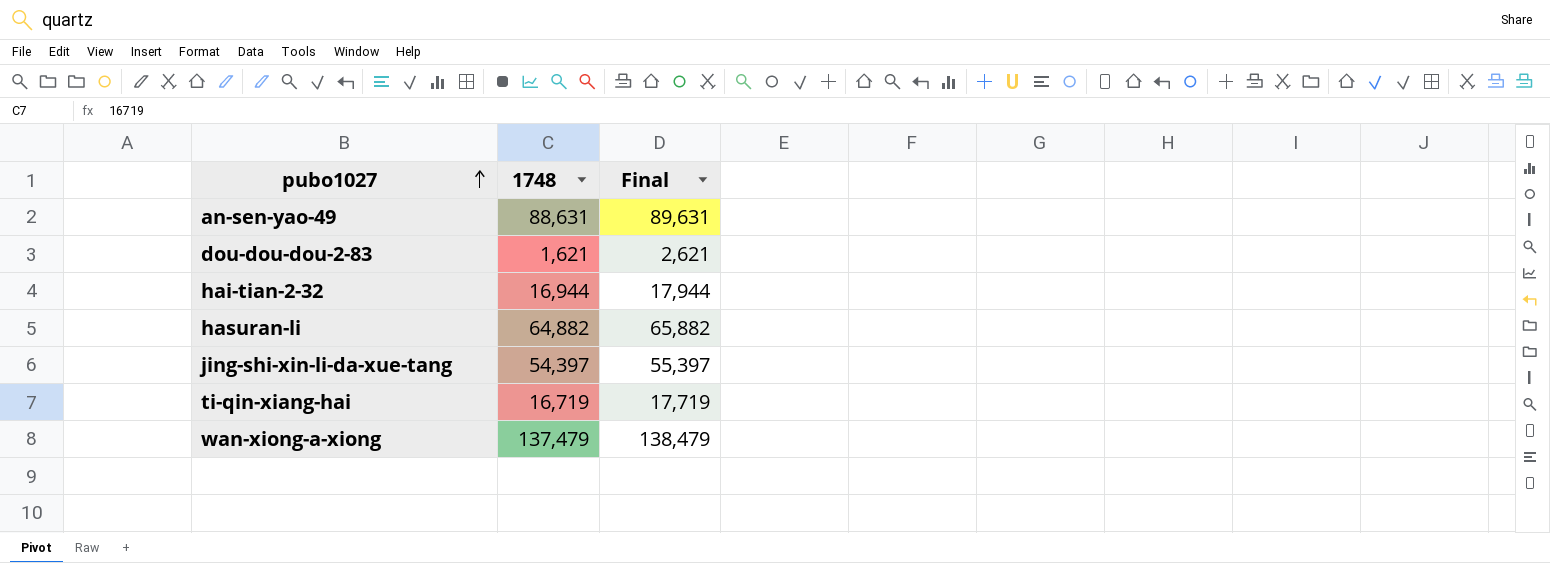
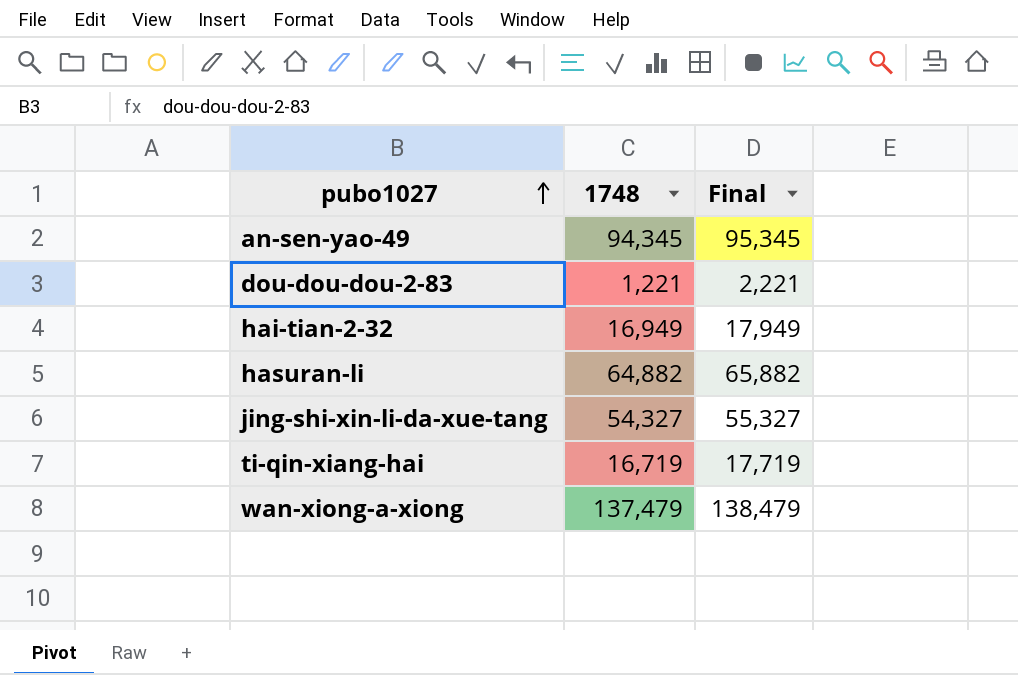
an-sen-yao-49 | 1748: 88,631 -> 94,345
an-sen-yao-49 | Final: 89,631 -> 95,345
dou-dou-dou-2-83 | 1748: 1,621 -> 1,221
dou-dou-dou-2-83 | Final: 2,621 -> 2,221
hai-tian-2-32 | 1748: 16,944 -> 16,949
hai-tian-2-32 | Final: 17,944 -> 17,949
jing-shi-xin-li-da-xue-tang | 1748: 54,397 -> 54,327
jing-shi-xin-li-da-xue-tang | Final: 55,397 -> 55,327

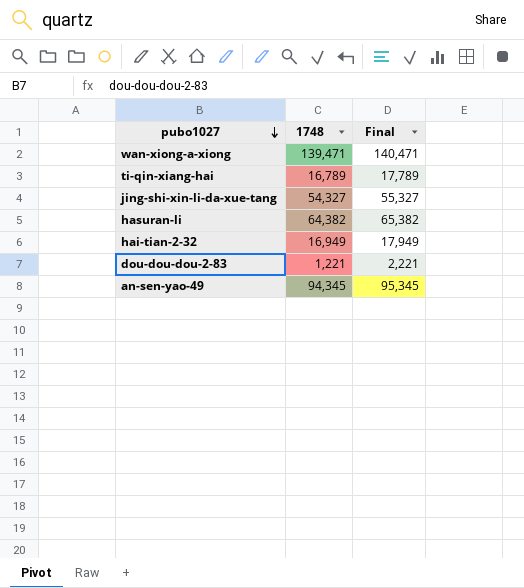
row order: pubo1027 ascending -> pubo1027 descending
wan-xiong-a-xiong | 1748: 137,479 -> 139,471
wan-xiong-a-xiong | Final: 138,479 -> 140,471
ti-qin-xiang-hai | 1748: 16,719 -> 16,789
ti-qin-xiang-hai | Final: 17,719 -> 17,789
hasuran-li | 1748: 64,882 -> 64,382
hasuran-li | Final: 65,882 -> 65,382

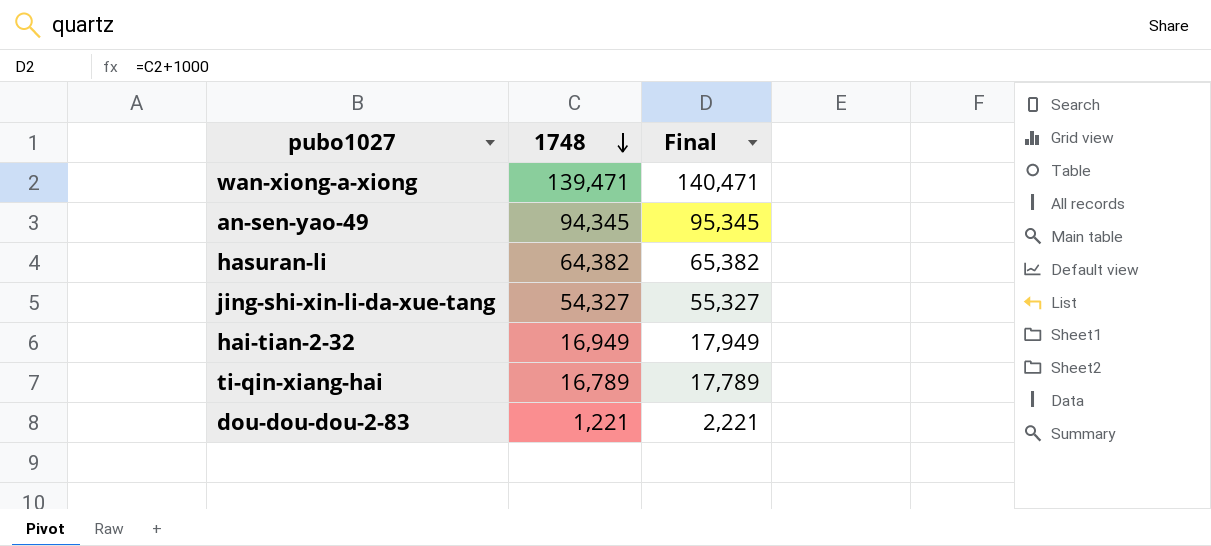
row order: pubo1027 descending -> 1748 descending

